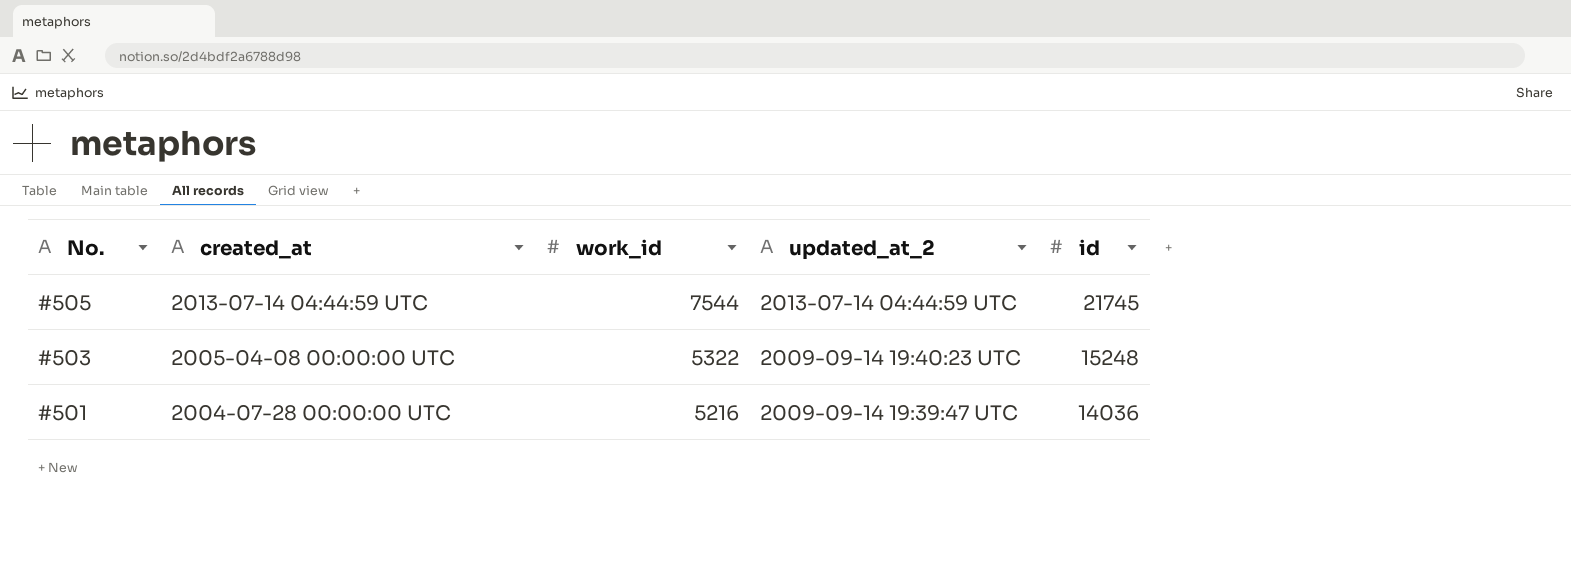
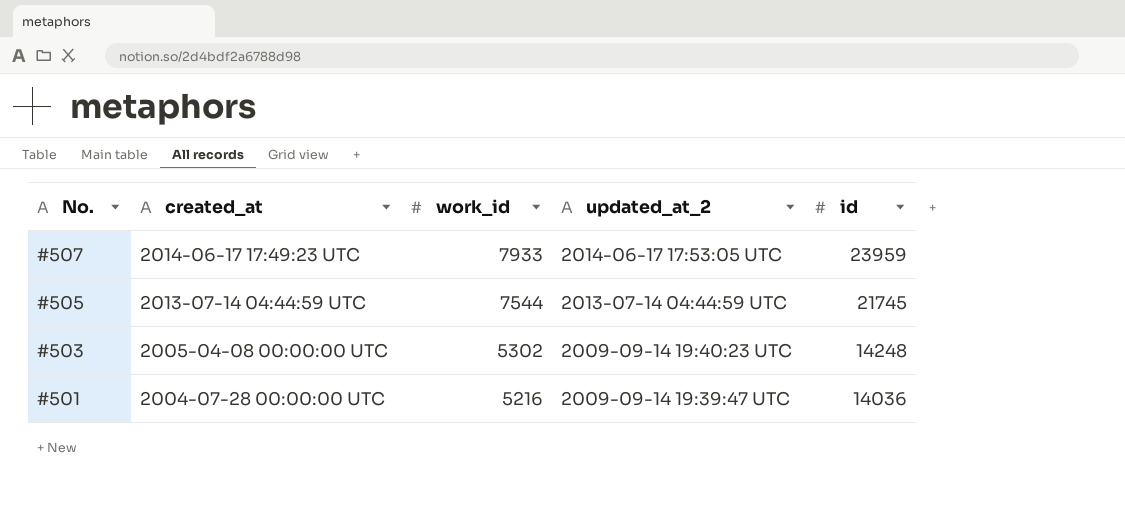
row #507: none -> 2014-06-17 17:49:23 UTC | 7933 | 2014-06-17 17:53:05 UTC | 23959
#503 | work_id: 5322 -> 5302
#503 | id: 15248 -> 14248

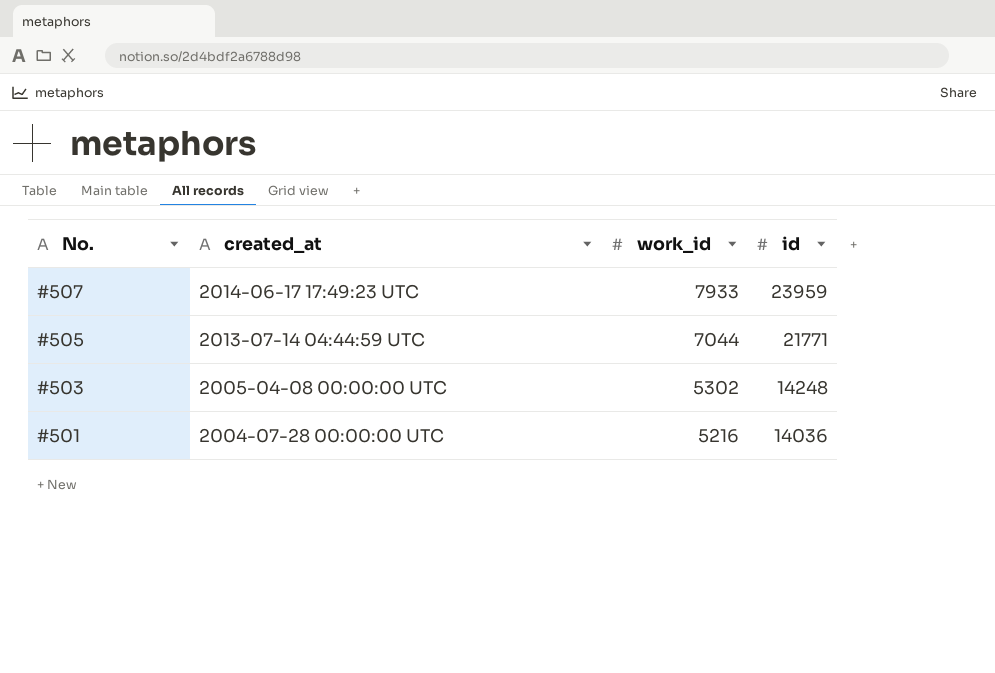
column updated_at_2 | position: 4 -> none
#505 | work_id: 7544 -> 7044
#505 | id: 21745 -> 21771

